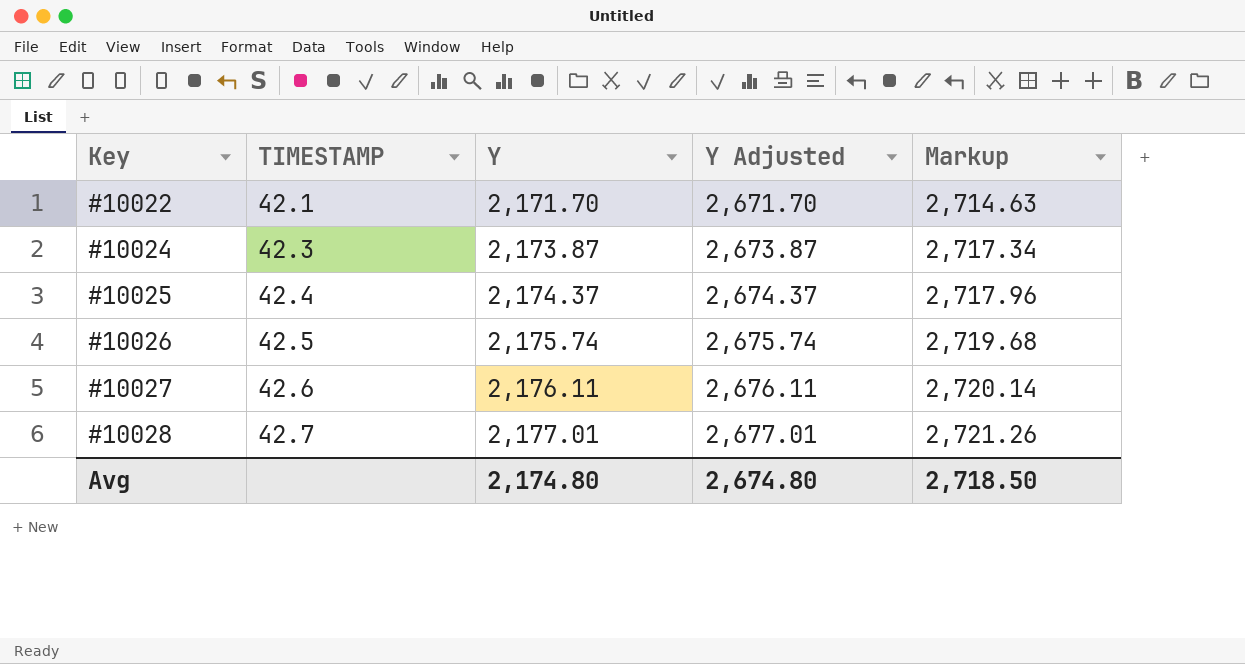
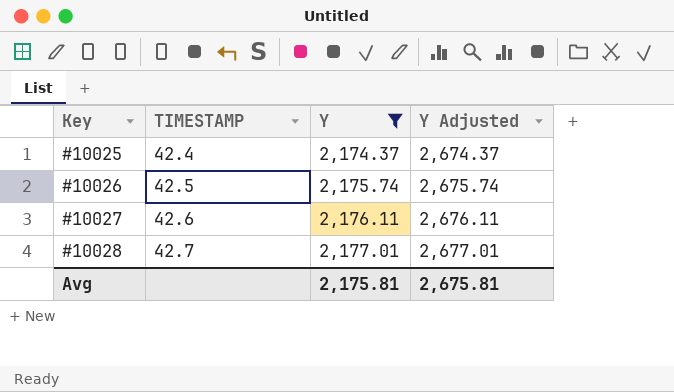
filter: none -> Y >= 2,174.37
column Markup | formula: [Y] * 1.25 -> none
Avg | Y: 2,174.80 -> 2,175.81
Avg | Y Adjusted: 2,674.80 -> 2,675.81

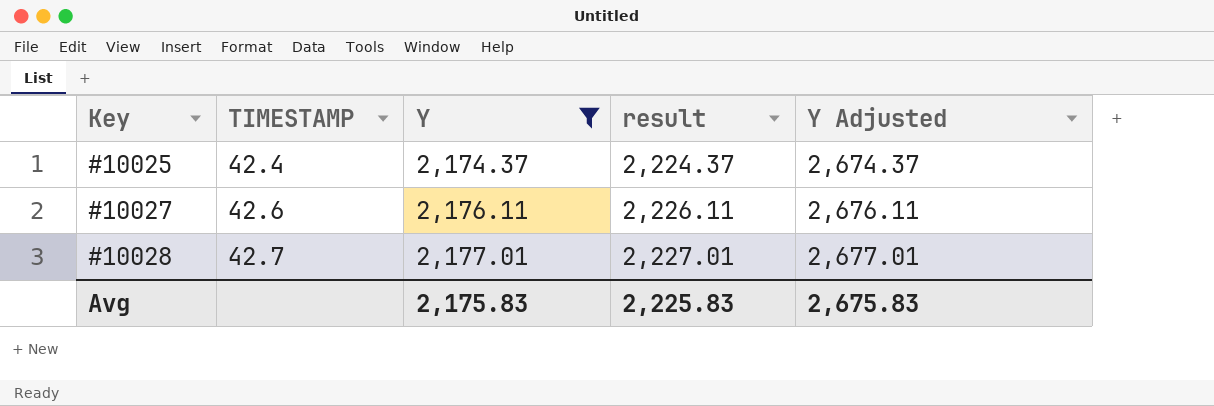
column result | formula: none -> [Y] + 50
row #10026: 42.5 | 2,175.74 | 2,675.74 -> none
Avg | Y: 2,175.81 -> 2,175.83
Avg | Y Adjusted: 2,675.81 -> 2,675.83

